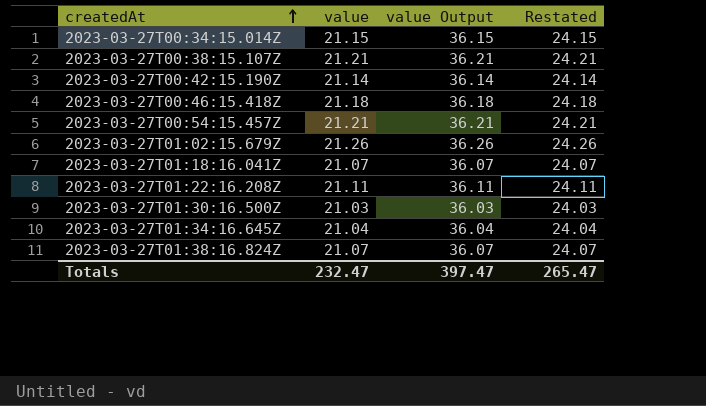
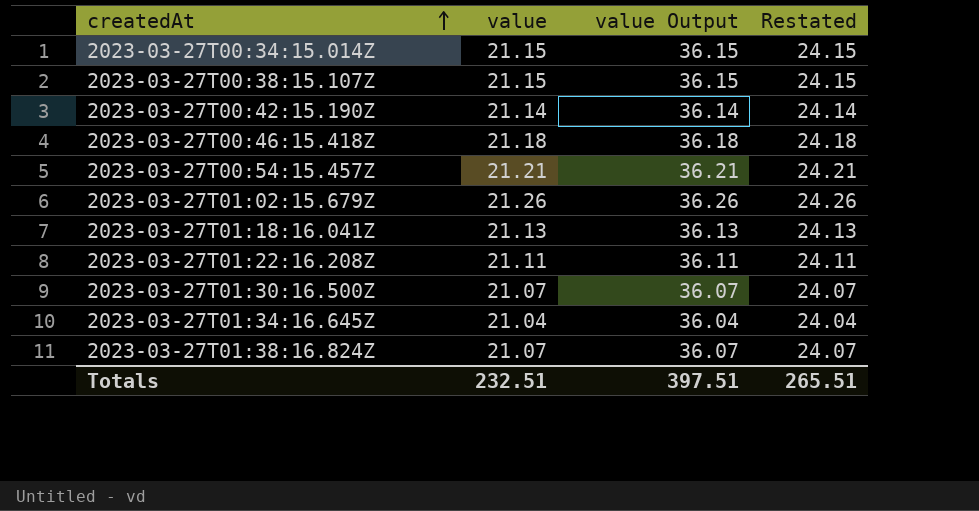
2023-03-27T00:38:15.107Z | value: 21.21 -> 21.15
2023-03-27T00:38:15.107Z | value Output: 36.21 -> 36.15
2023-03-27T00:38:15.107Z | Restated: 24.21 -> 24.15
2023-03-27T01:18:16.041Z | value: 21.07 -> 21.13
2023-03-27T01:18:16.041Z | value Output: 36.07 -> 36.13
2023-03-27T01:18:16.041Z | Restated: 24.07 -> 24.13
2023-03-27T01:30:16.500Z | value: 21.03 -> 21.07
2023-03-27T01:30:16.500Z | value Output: 36.03 -> 36.07
2023-03-27T01:30:16.500Z | Restated: 24.03 -> 24.07
Totals | value: 232.47 -> 232.51
Totals | value Output: 397.47 -> 397.51
Totals | Restated: 265.47 -> 265.51

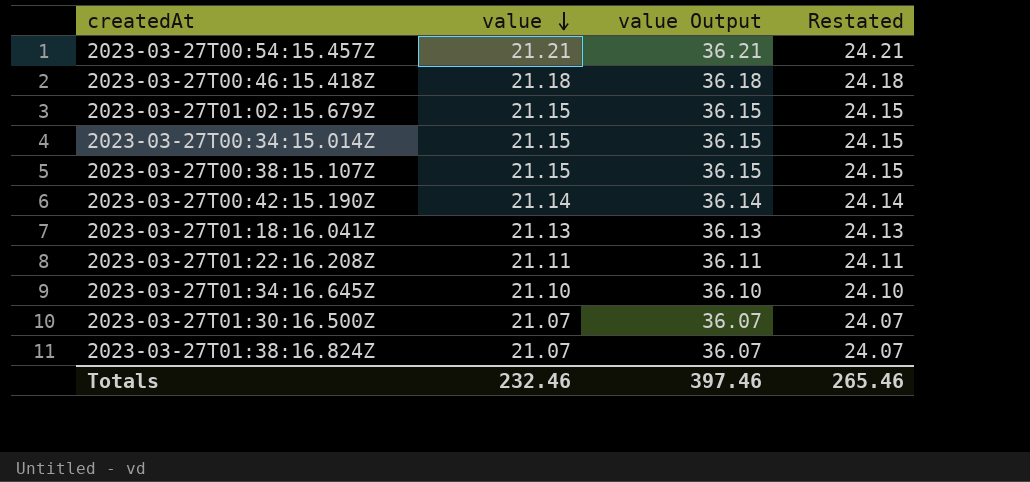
row order: createdAt ascending -> value descending
2023-03-27T01:02:15.679Z | value: 21.26 -> 21.15
2023-03-27T01:02:15.679Z | value Output: 36.26 -> 36.15
2023-03-27T01:02:15.679Z | Restated: 24.26 -> 24.15
2023-03-27T01:34:16.645Z | value: 21.04 -> 21.10
2023-03-27T01:34:16.645Z | value Output: 36.04 -> 36.10
2023-03-27T01:34:16.645Z | Restated: 24.04 -> 24.10
Totals | value: 232.51 -> 232.46
Totals | value Output: 397.51 -> 397.46
Totals | Restated: 265.51 -> 265.46

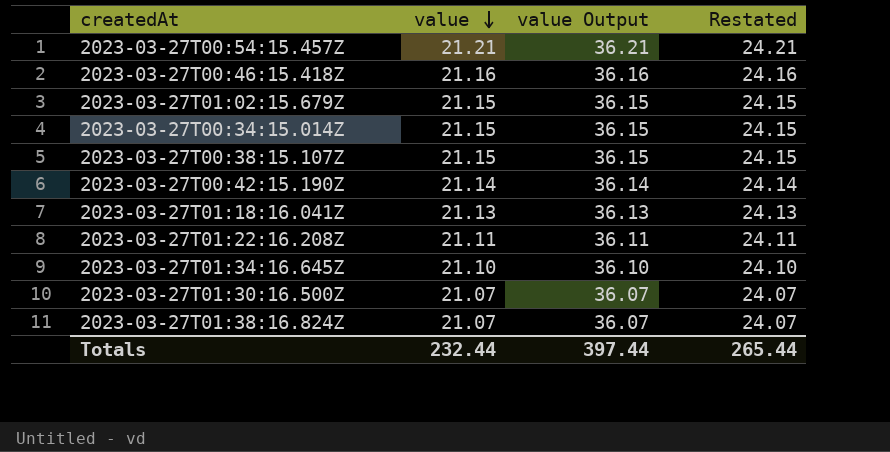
2023-03-27T00:46:15.418Z | value: 21.18 -> 21.16
2023-03-27T00:46:15.418Z | value Output: 36.18 -> 36.16
2023-03-27T00:46:15.418Z | Restated: 24.18 -> 24.16
Totals | value: 232.46 -> 232.44
Totals | value Output: 397.46 -> 397.44
Totals | Restated: 265.46 -> 265.44

